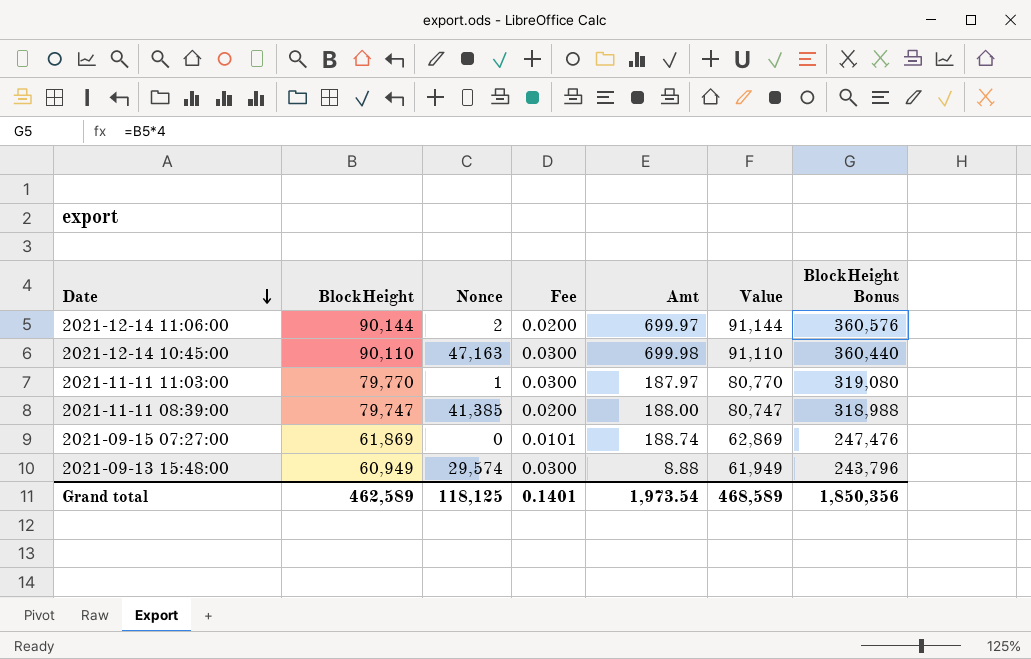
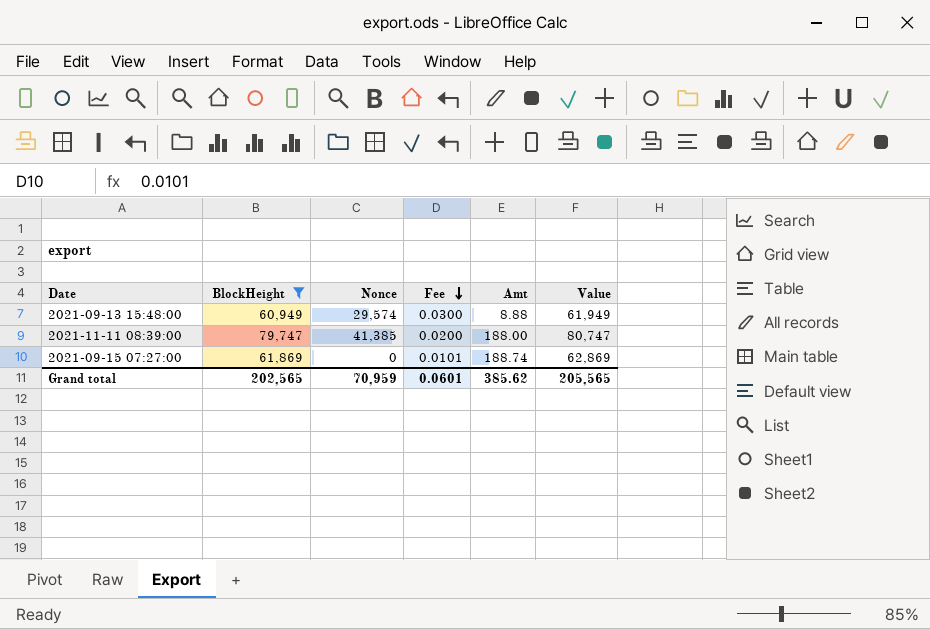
filter: none -> BlockHeight <= 79,747
row order: Date descending -> Fee descending
column BlockHeight Bonus | formula: [BlockHeight] * 4 -> none
Grand total | BlockHeight: 462,589 -> 202,565
Grand total | Nonce: 118,125 -> 70,959
Grand total | Fee: 0.1401 -> 0.0601
Grand total | Amt: 1,973.54 -> 385.62
Grand total | Value: 468,589 -> 205,565

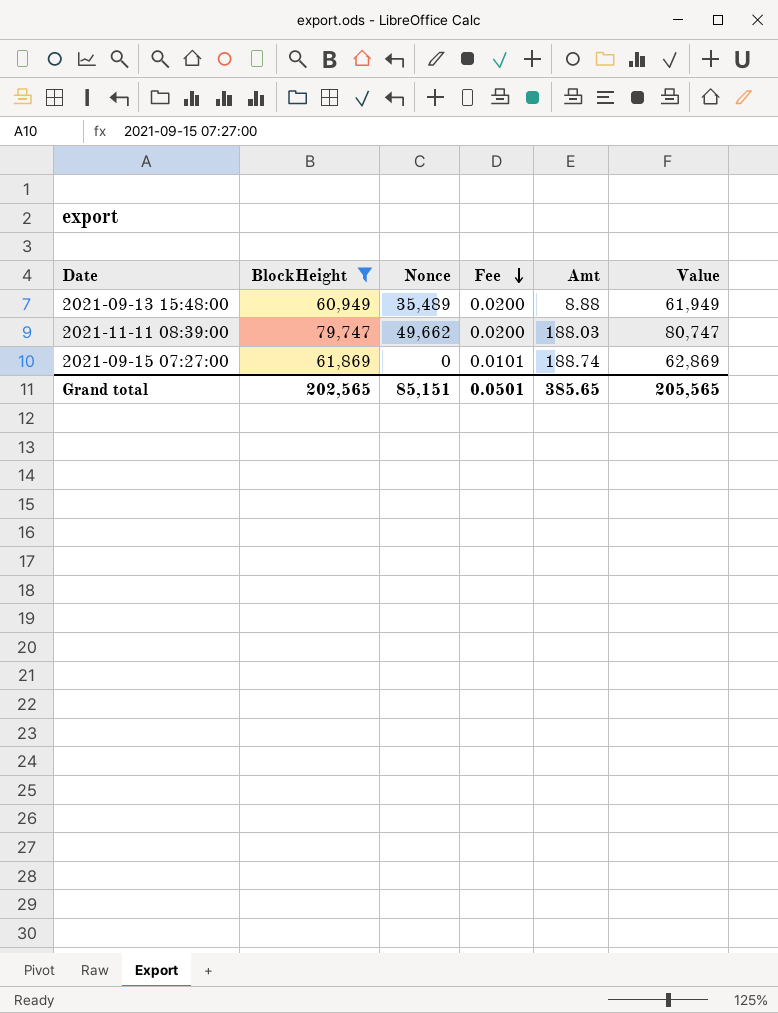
2021-09-13 15:48:00 | Nonce: 29,574 -> 35,489
2021-09-13 15:48:00 | Fee: 0.0300 -> 0.0200
2021-11-11 08:39:00 | Nonce: 41,385 -> 49,662
2021-11-11 08:39:00 | Amt: 188.00 -> 188.03
Grand total | Nonce: 70,959 -> 85,151
Grand total | Fee: 0.0601 -> 0.0501
Grand total | Amt: 385.62 -> 385.65

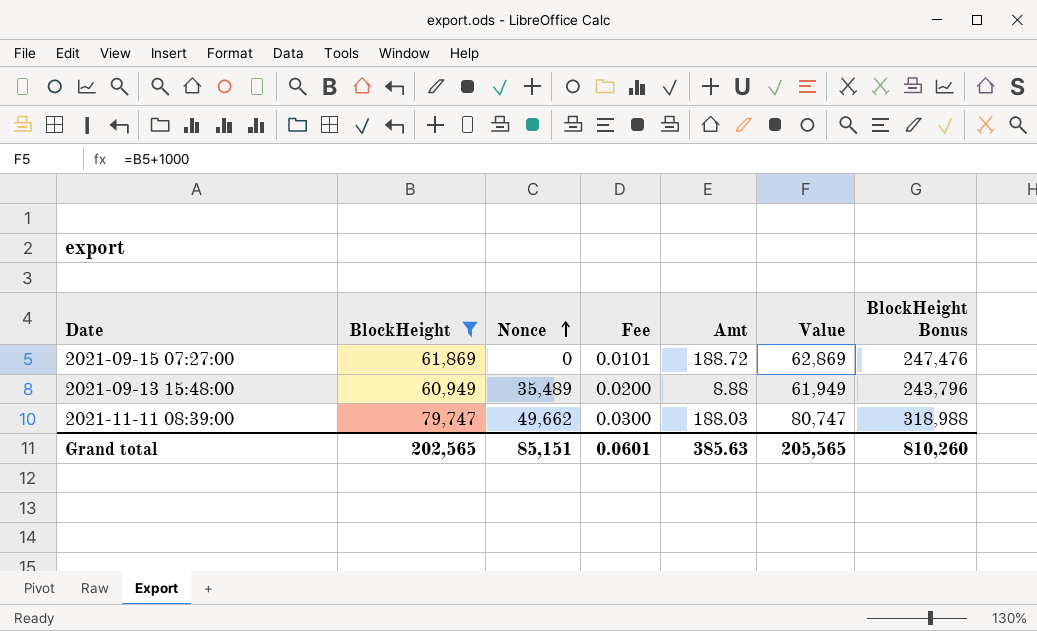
row order: Fee descending -> Nonce ascending
column BlockHeight Bonus | formula: none -> [BlockHeight] * 4
2021-09-15 07:27:00 | Amt: 188.74 -> 188.72
2021-11-11 08:39:00 | Fee: 0.0200 -> 0.0300
Grand total | Fee: 0.0501 -> 0.0601
Grand total | Amt: 385.65 -> 385.63

